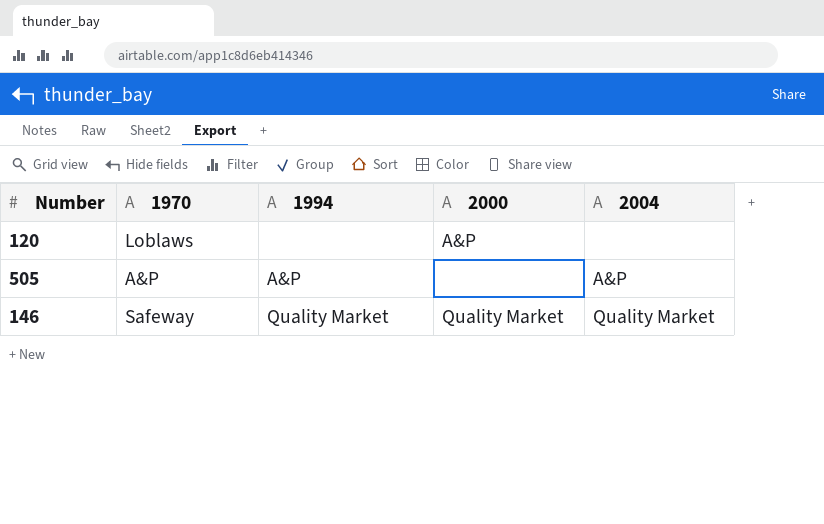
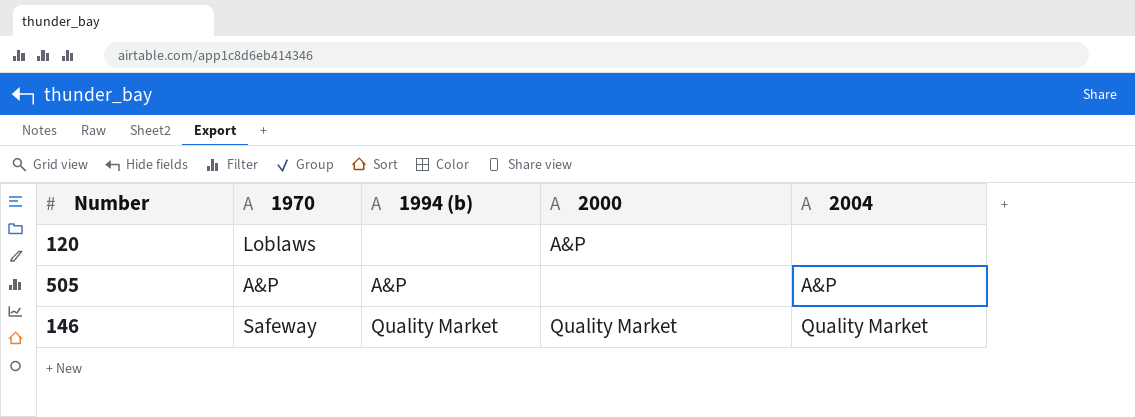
column name: 1994 -> 1994 (b)

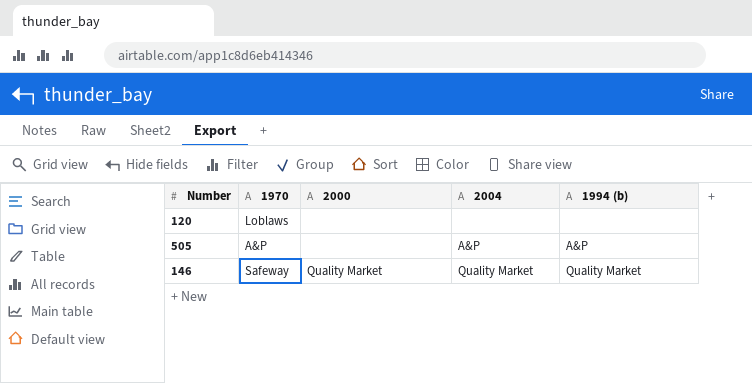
column 1994 (b) | position: 3 -> 5
120 | 2000: A&P -> none

